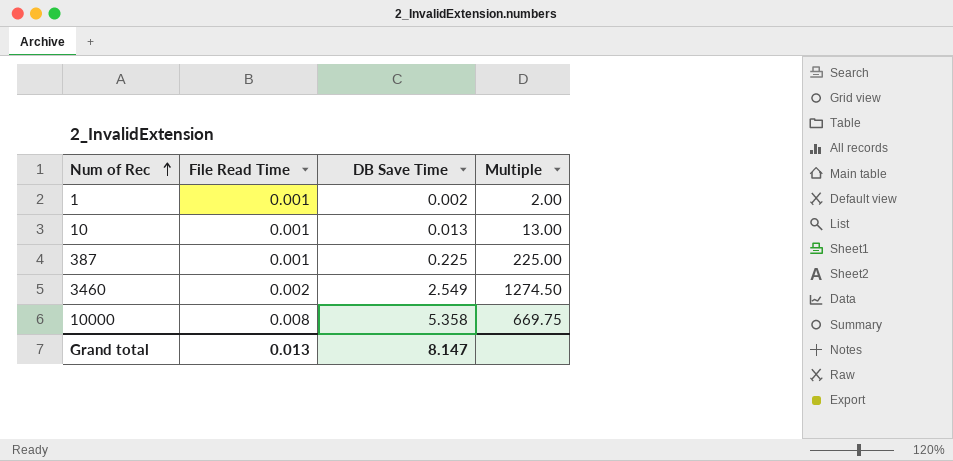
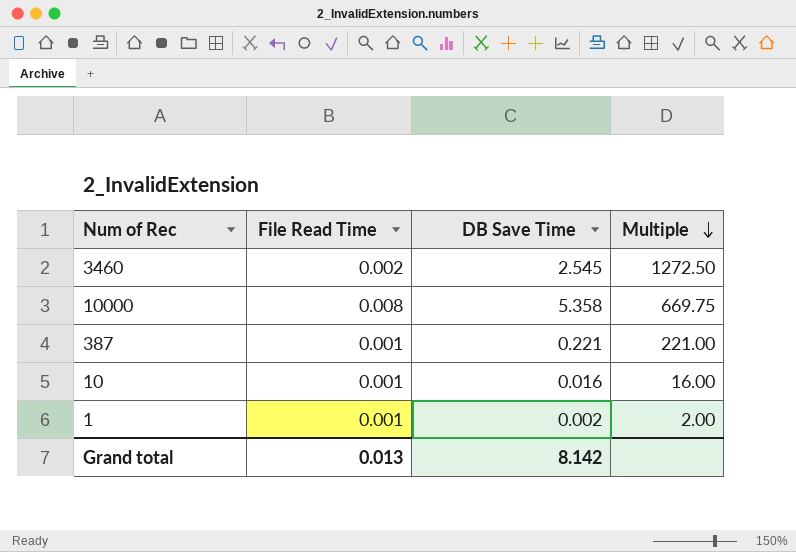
row order: Num of Rec ascending -> Multiple descending
3460 | DB Save Time: 2.549 -> 2.545
3460 | Multiple: 1274.50 -> 1272.50
387 | DB Save Time: 0.225 -> 0.221
387 | Multiple: 225.00 -> 221.00
10 | DB Save Time: 0.013 -> 0.016
10 | Multiple: 13.00 -> 16.00
Grand total | DB Save Time: 8.147 -> 8.142

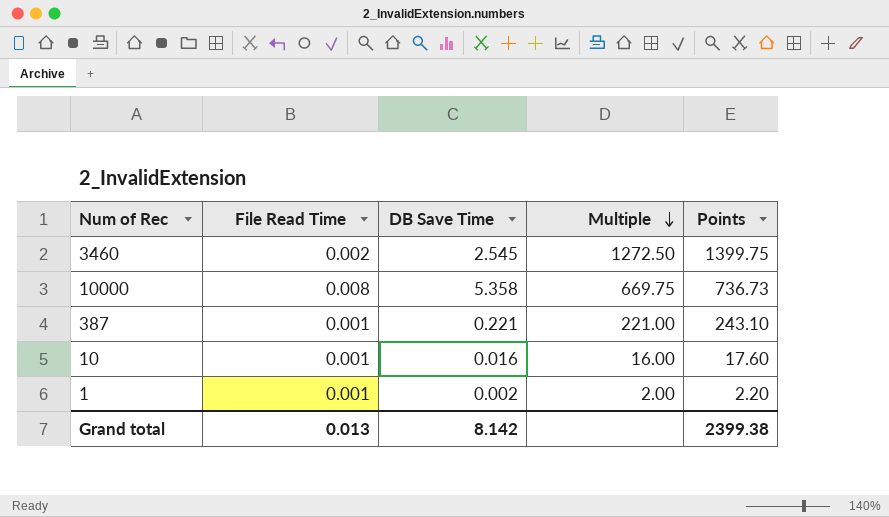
column Points | formula: none -> [Multiple] * 1.1

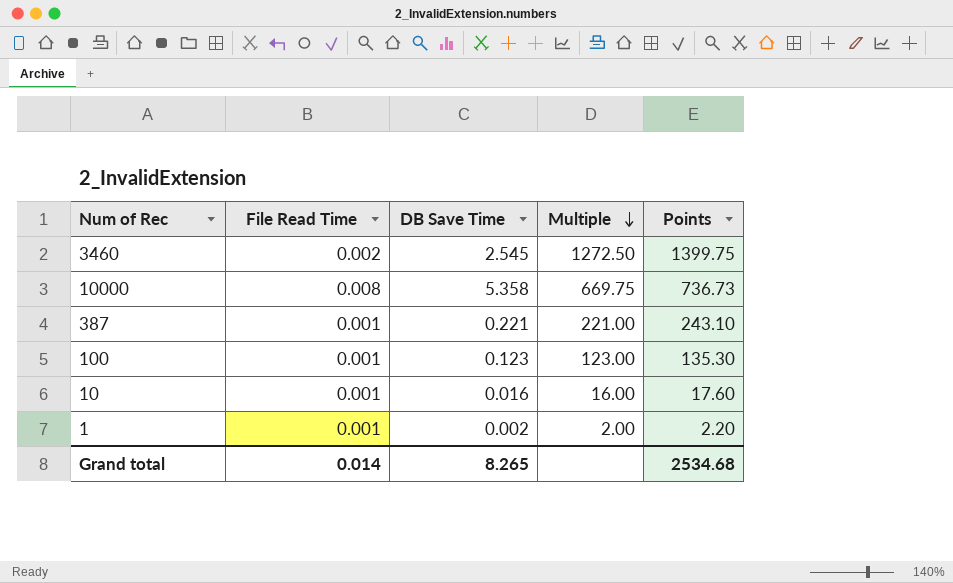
row 100: none -> 0.001 | 0.123 | 123.00 | 135.30
Grand total | File Read Time: 0.013 -> 0.014
Grand total | DB Save Time: 8.142 -> 8.265
Grand total | Points: 2399.38 -> 2534.68

